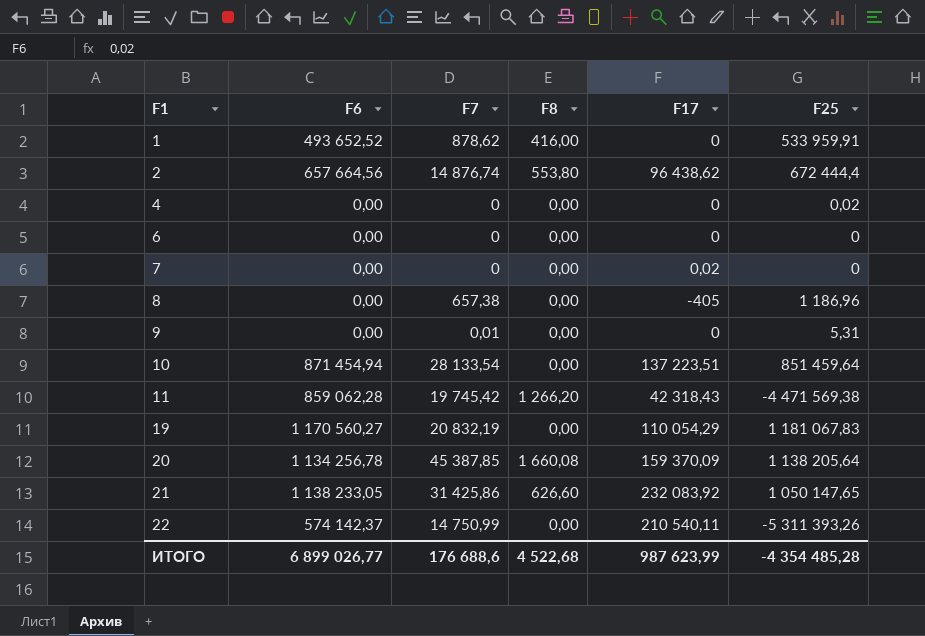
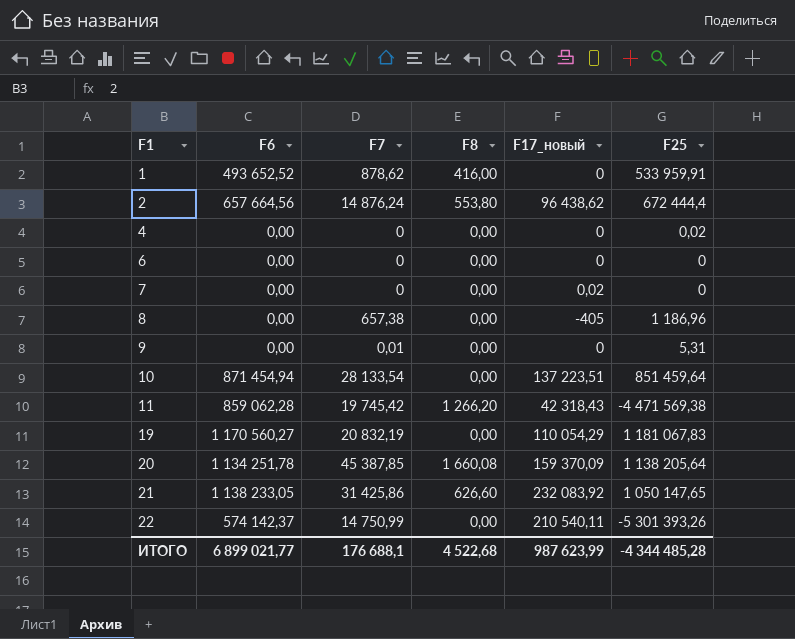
column name: F17 -> F17_новый
2 | F7: 14 876,74 -> 14 876,24
20 | F6: 1 134 256,78 -> 1 134 251,78
22 | F25: -5 311 393,26 -> -5 301 393,26
ИТОГО | F6: 6 899 026,77 -> 6 899 021,77
ИТОГО | F7: 176 688,6 -> 176 688,1
ИТОГО | F25: -4 354 485,28 -> -4 344 485,28

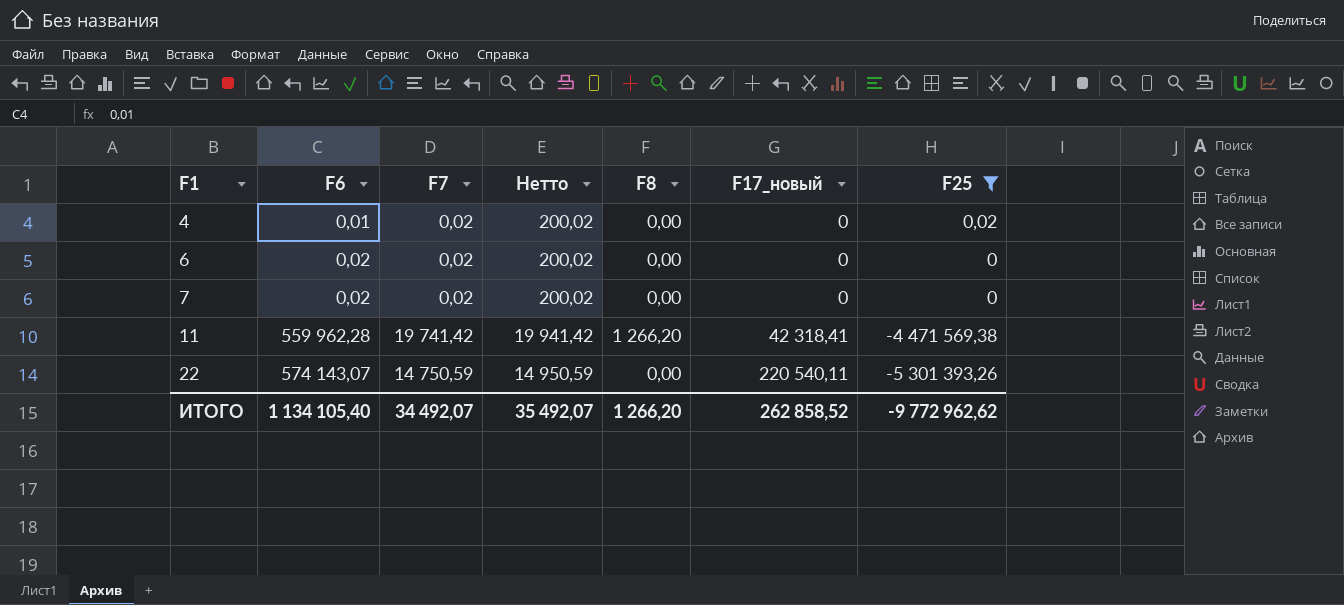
filter: none -> F25 <= 0,02
column Нетто | formula: none -> [F7] + 200
4 | F6: 0,00 -> 0,01
4 | F7: 0 -> 0,02
6 | F6: 0,00 -> 0,02
6 | F7: 0 -> 0,02
7 | F6: 0,00 -> 0,02
7 | F7: 0 -> 0,02
7 | F17_новый: 0,02 -> 0
11 | F6: 859 062,28 -> 559 962,28
11 | F7: 19 745,42 -> 19 741,42
11 | F17_новый: 42 318,43 -> 42 318,41
22 | F6: 574 142,37 -> 574 143,07
22 | F7: 14 750,99 -> 14 750,59
22 | F17_новый: 210 540,11 -> 220 540,11
ИТОГО | F6: 6 899 021,77 -> 1 134 105,40
ИТОГО | F7: 176 688,1 -> 34 492,07
ИТОГО | F8: 4 522,68 -> 1 266,20
ИТОГО | F17_новый: 987 623,99 -> 262 858,52
ИТОГО | F25: -4 344 485,28 -> -9 772 962,62

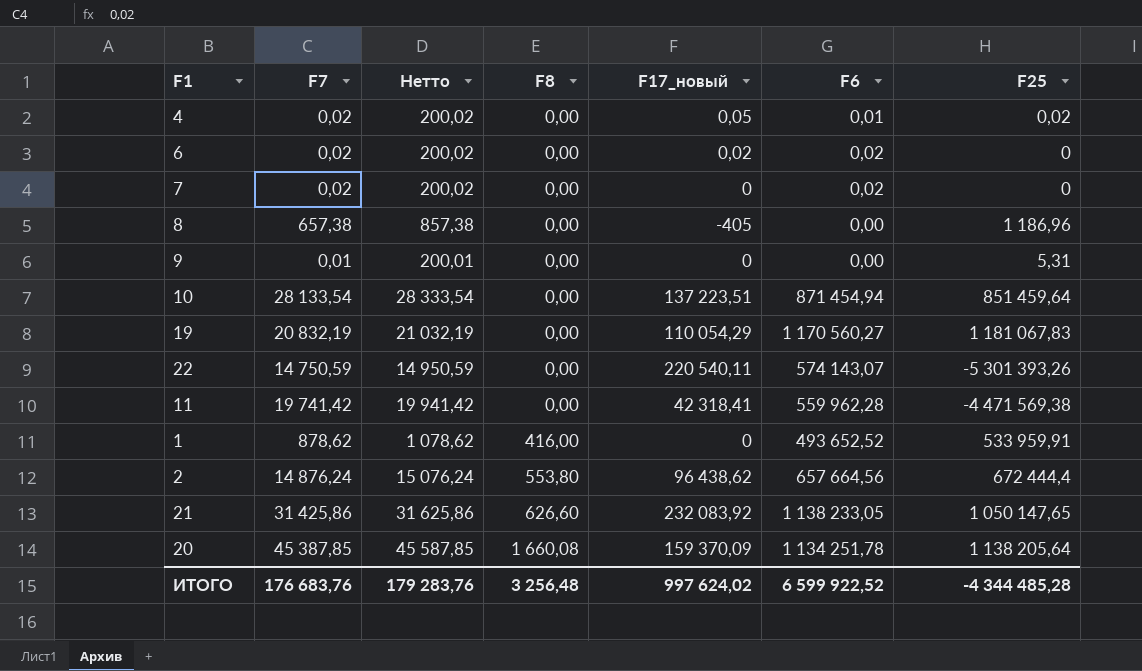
filter: F25 <= 0,02 -> none
row order: F1 ascending -> F8 ascending
column F6 | position: 2 -> 6
4 | F17_новый: 0 -> 0,05
6 | F17_новый: 0 -> 0,02
11 | F8: 1 266,20 -> 0,00
ИТОГО | F7: 34 492,07 -> 176 683,76
ИТОГО | Нетто: 35 492,07 -> 179 283,76
ИТОГО | F8: 1 266,20 -> 3 256,48
ИТОГО | F17_новый: 262 858,52 -> 997 624,02
ИТОГО | F6: 1 134 105,40 -> 6 599 922,52
ИТОГО | F25: -9 772 962,62 -> -4 344 485,28

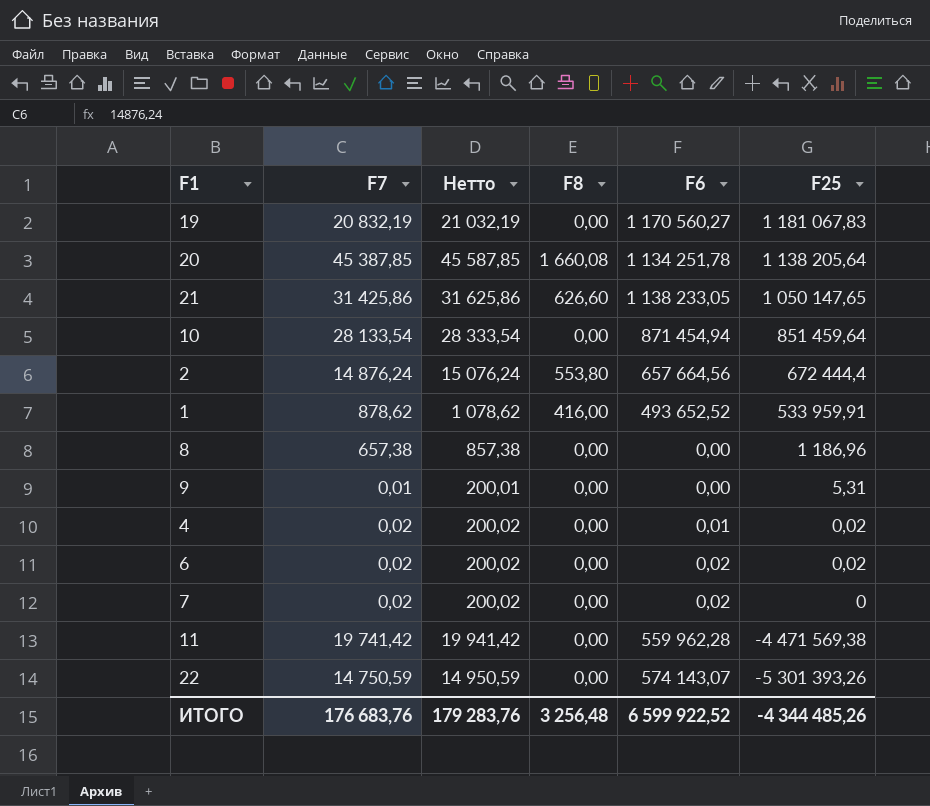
row order: F8 ascending -> F25 descending
column F17_новый | position: 5 -> none
6 | F25: 0 -> 0,02
ИТОГО | F25: -4 344 485,28 -> -4 344 485,26

